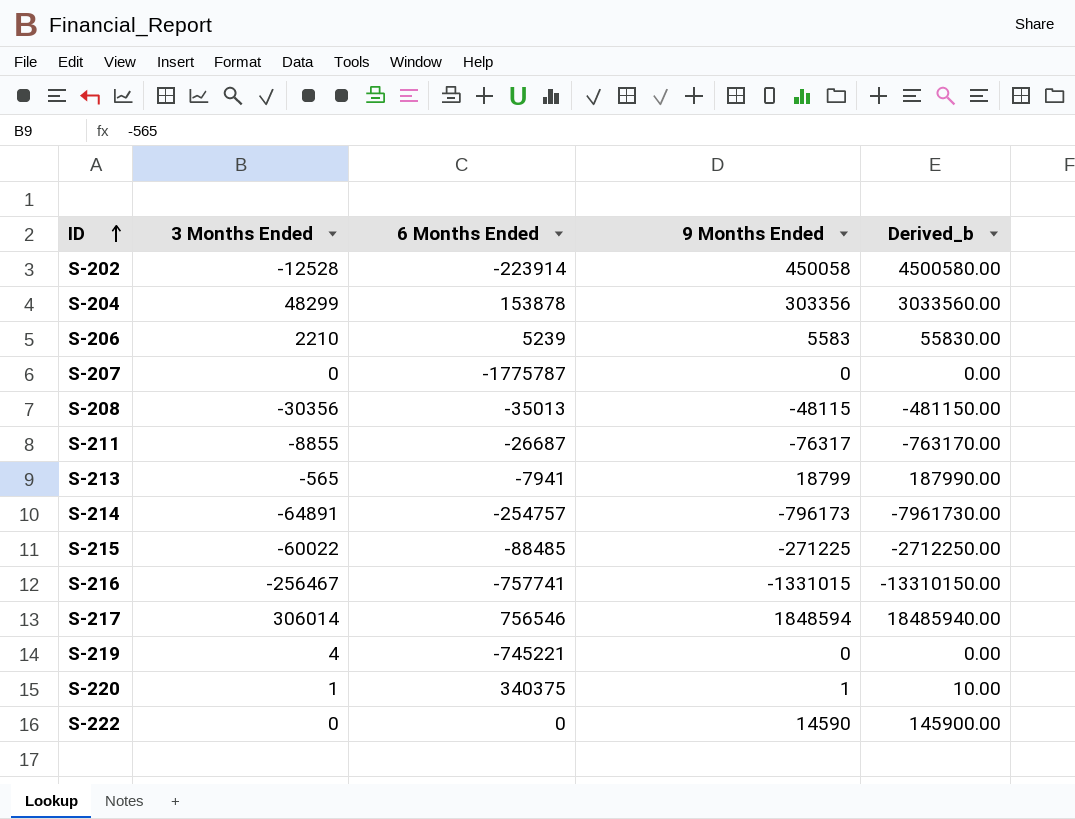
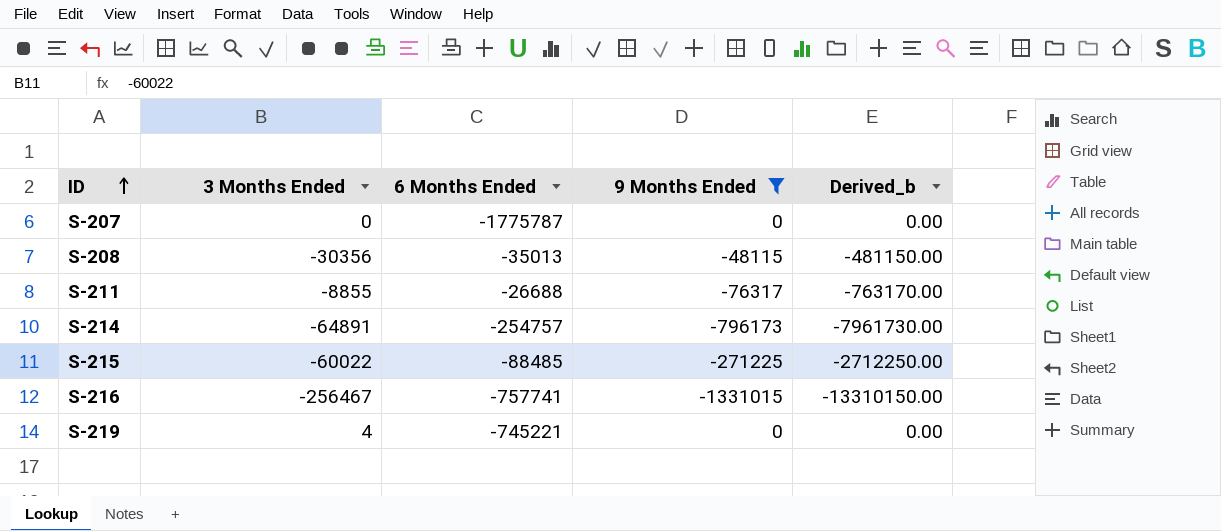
filter: none -> 9 Months Ended <= 0
S-211 | 6 Months Ended: -26687 -> -26688

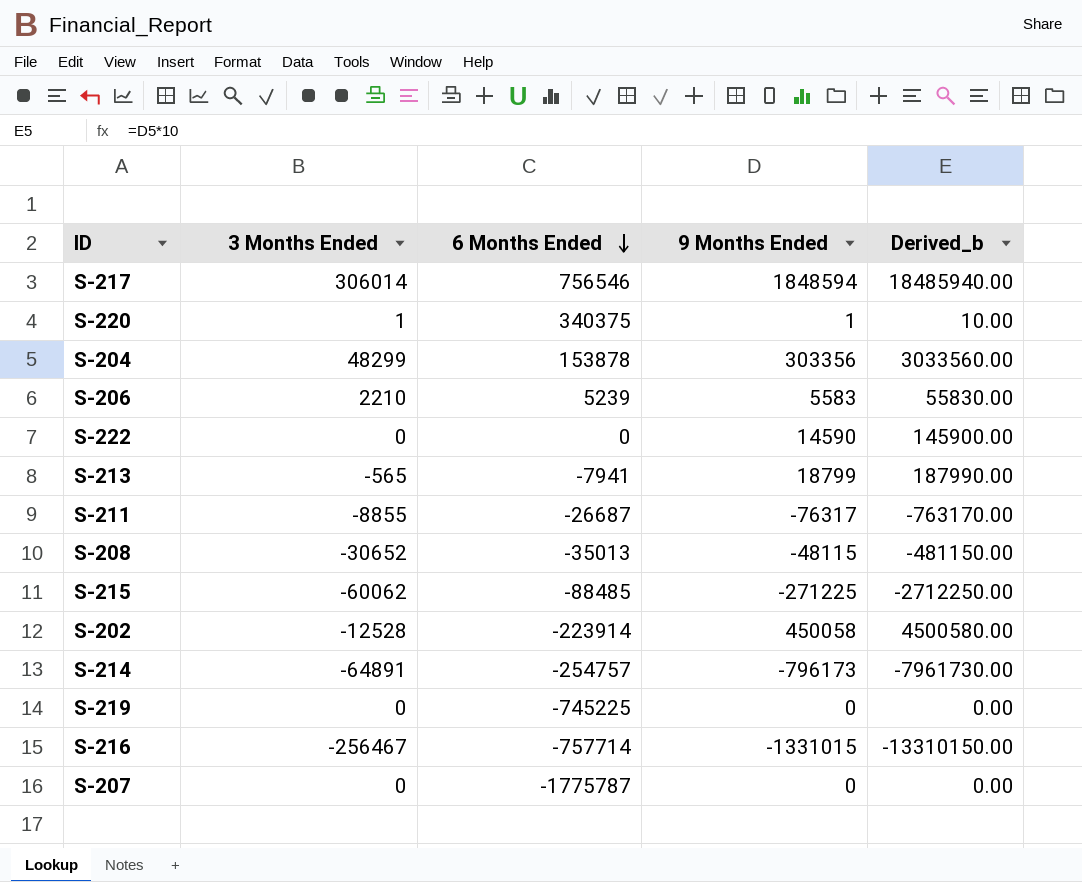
filter: 9 Months Ended <= 0 -> none
row order: ID ascending -> 6 Months Ended descending
S-211 | 6 Months Ended: -26688 -> -26687
S-208 | 3 Months Ended: -30356 -> -30652
S-215 | 3 Months Ended: -60022 -> -60062
S-219 | 3 Months Ended: 4 -> 0
S-219 | 6 Months Ended: -745221 -> -745225
S-216 | 6 Months Ended: -757741 -> -757714

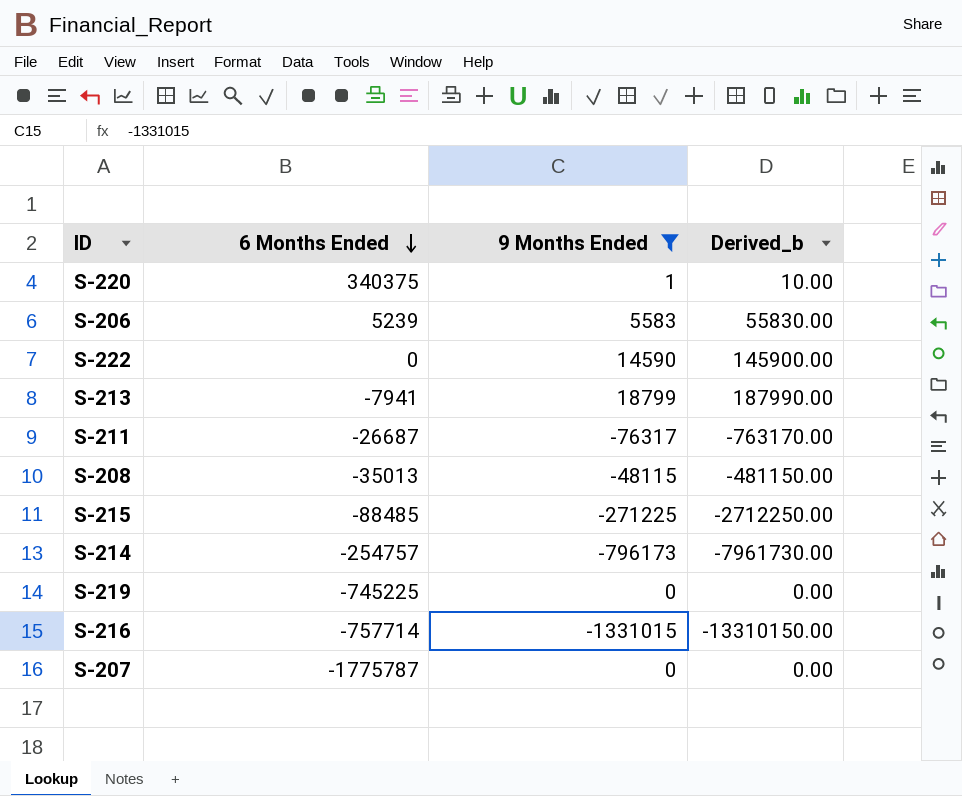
filter: none -> 9 Months Ended <= 18799
column 3 Months Ended | position: 2 -> none

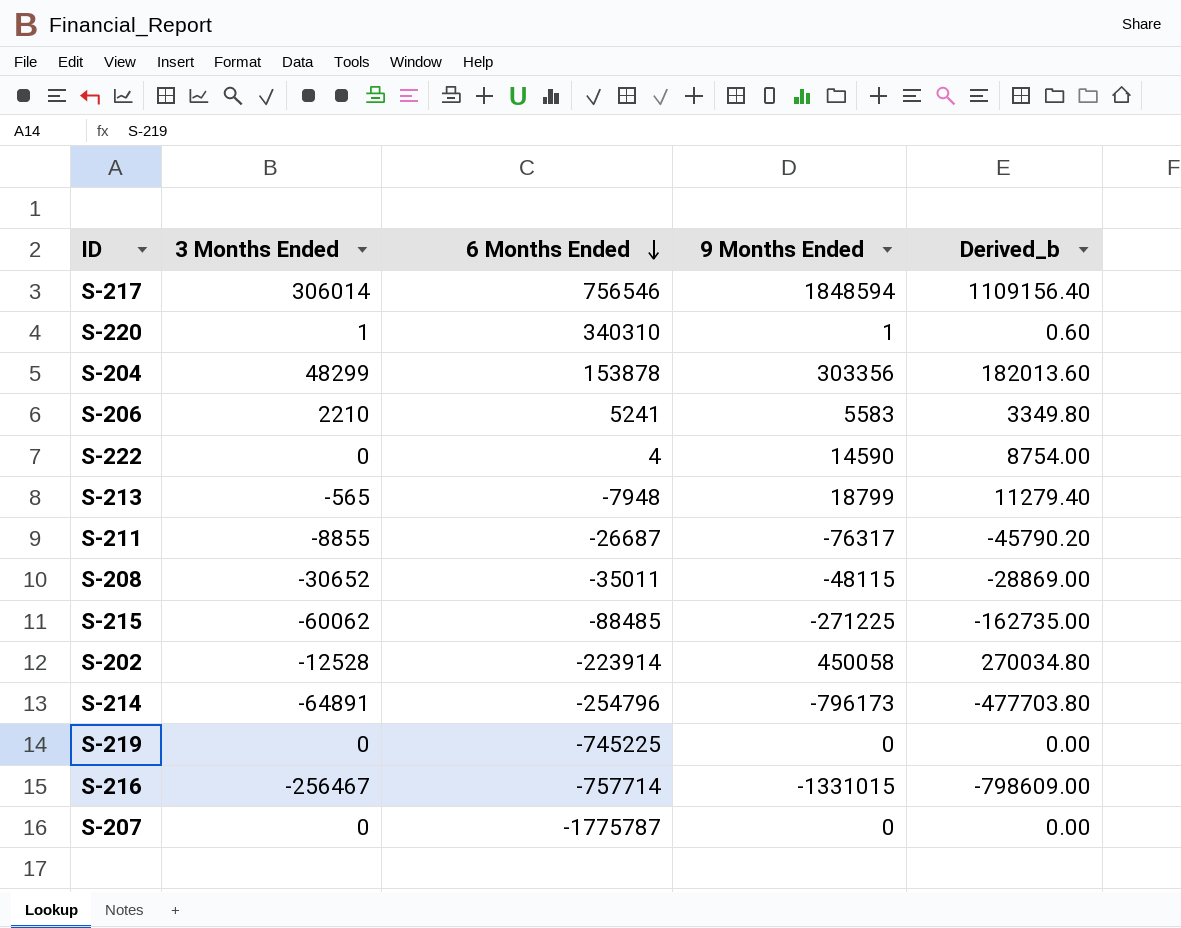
filter: 9 Months Ended <= 18799 -> none
column 3 Months Ended | position: none -> 2
column Derived_b | formula: [9 Months Ended] * 10 -> [9 Months Ended] * 0.6
S-220 | 6 Months Ended: 340375 -> 340310
S-206 | 6 Months Ended: 5239 -> 5241
S-222 | 6 Months Ended: 0 -> 4
S-213 | 6 Months Ended: -7941 -> -7948
S-208 | 6 Months Ended: -35013 -> -35011
S-214 | 6 Months Ended: -254757 -> -254796

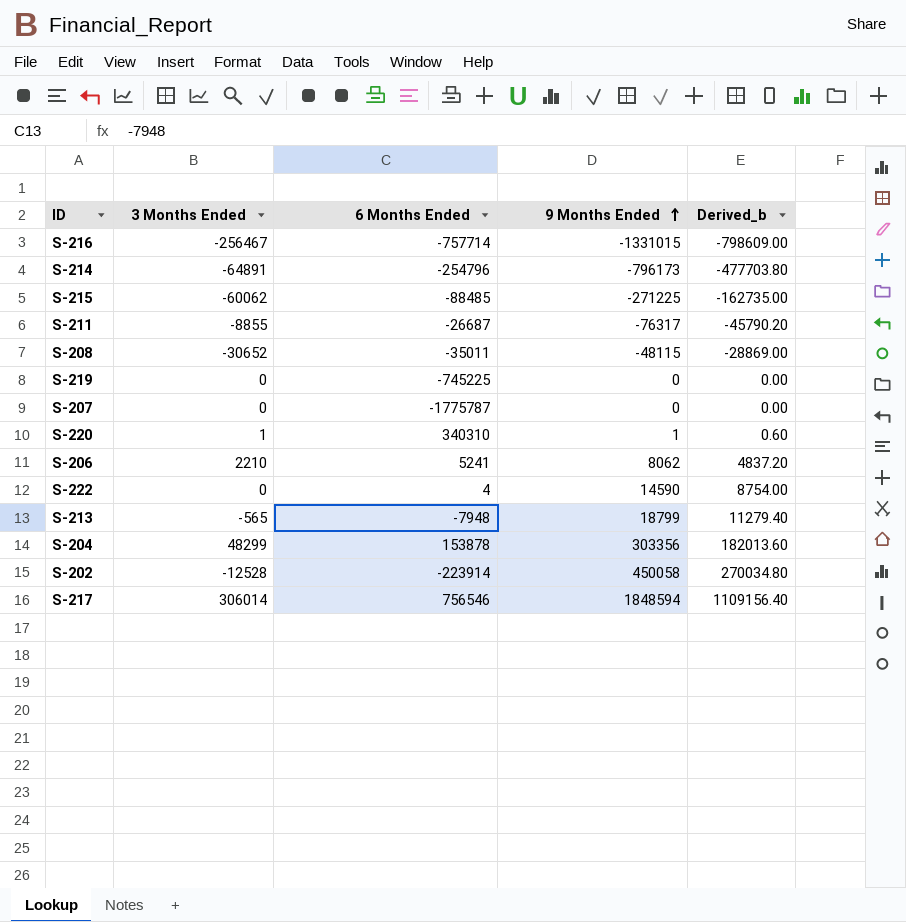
row order: 6 Months Ended descending -> 9 Months Ended ascending
S-206 | 9 Months Ended: 5583 -> 8062
S-206 | Derived_b: 3349.80 -> 4837.20

